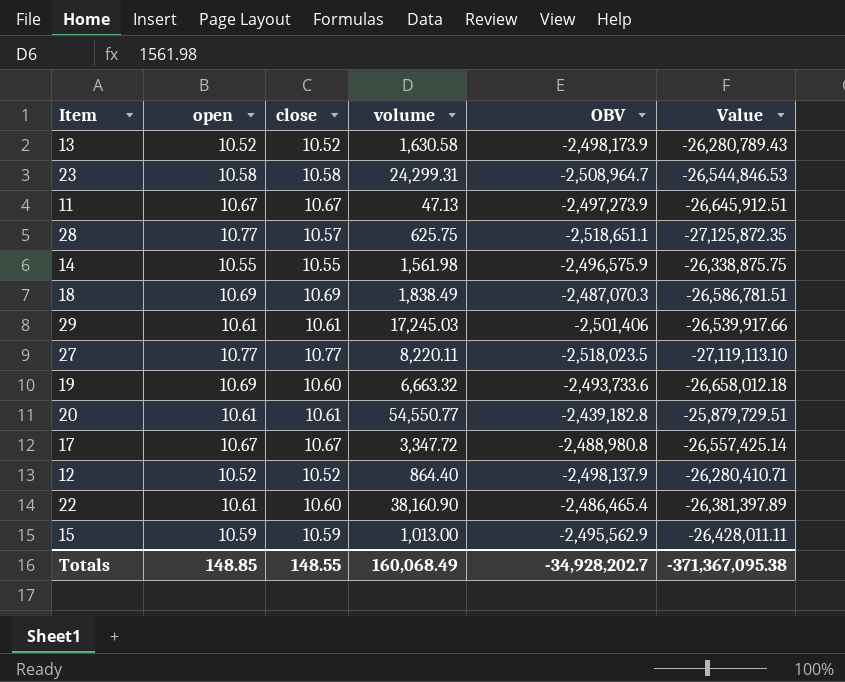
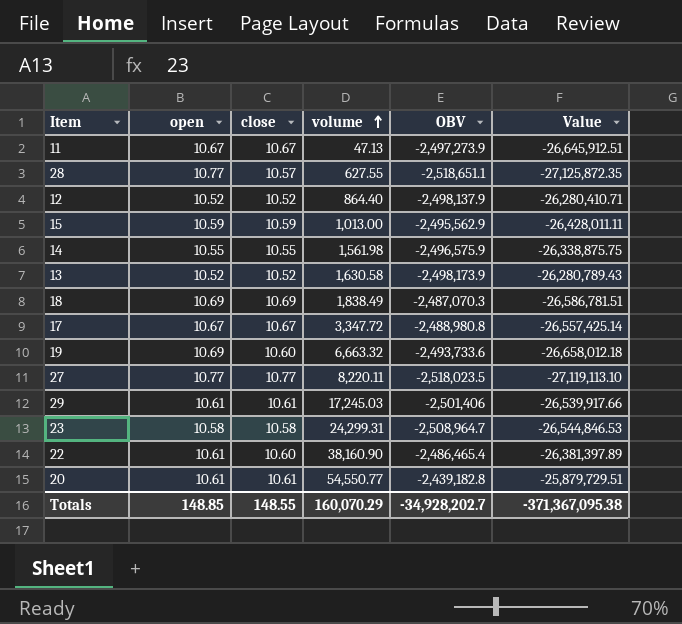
row order: none -> volume ascending
28 | volume: 625.75 -> 627.55
Totals | volume: 160,068.49 -> 160,070.29

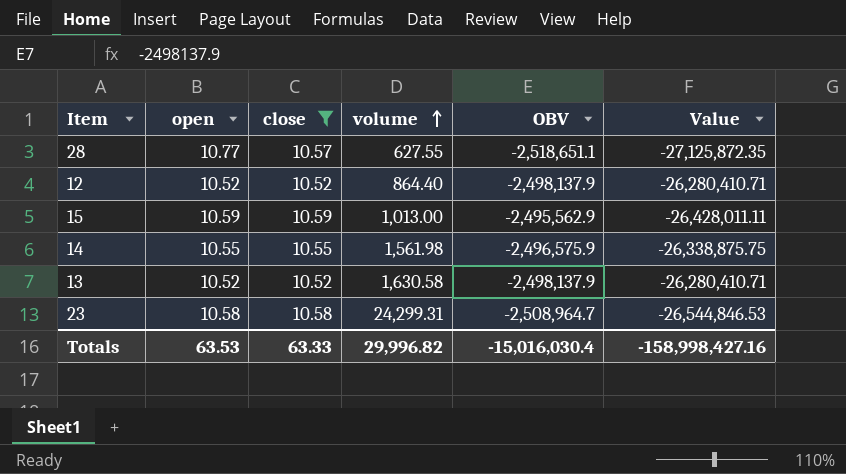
filter: none -> close <= 10.59
13 | OBV: -2,498,173.9 -> -2,498,137.9
13 | Value: -26,280,789.43 -> -26,280,410.71
Totals | open: 148.85 -> 63.53
Totals | close: 148.55 -> 63.33
Totals | volume: 160,070.29 -> 29,996.82
Totals | OBV: -34,928,202.7 -> -15,016,030.4
Totals | Value: -371,367,095.38 -> -158,998,427.16

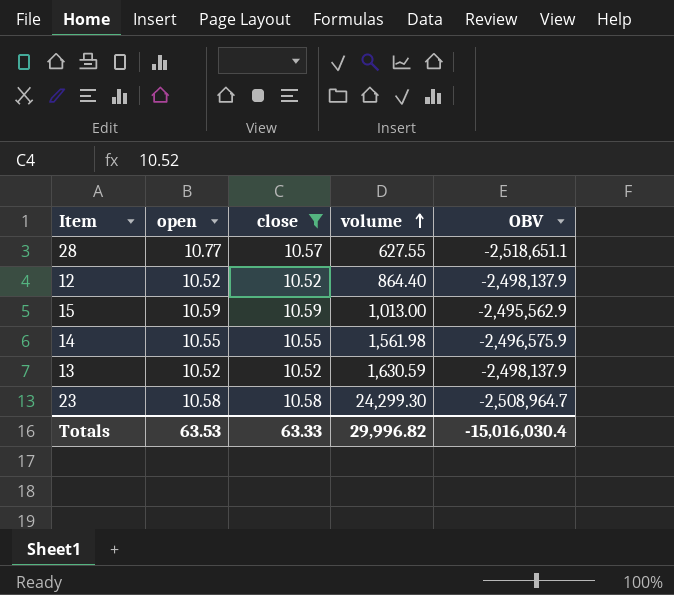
column Value | formula: [open] * [OBV] -> none
13 | volume: 1,630.58 -> 1,630.59
23 | volume: 24,299.31 -> 24,299.30

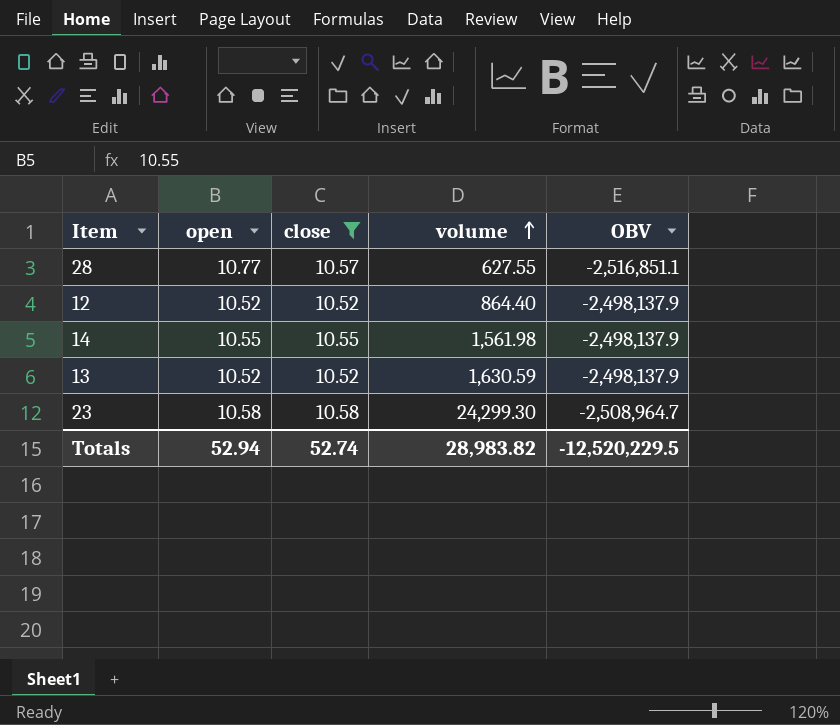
row 15: 10.59 | 10.59 | 1,013.00 | -2,495,562.9 -> none
28 | OBV: -2,518,651.1 -> -2,516,851.1
14 | OBV: -2,496,575.9 -> -2,498,137.9
Totals | open: 63.53 -> 52.94
Totals | close: 63.33 -> 52.74
Totals | volume: 29,996.82 -> 28,983.82
Totals | OBV: -15,016,030.4 -> -12,520,229.5

